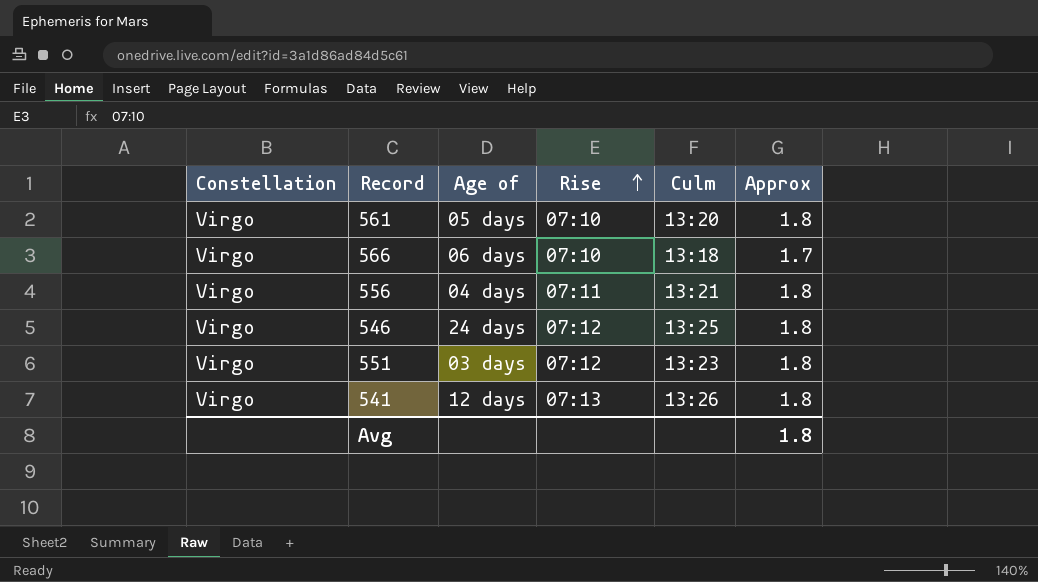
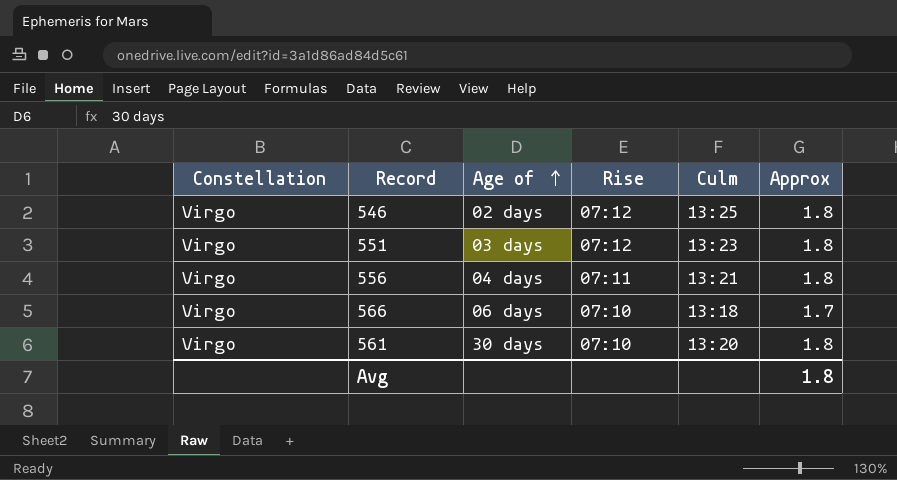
row order: Rise ascending -> Age of ascending
row 541: Virgo | 12 days | 07:13 | 13:26 | 1.8 -> none
546 | Age of: 24 days -> 02 days
561 | Age of: 05 days -> 30 days

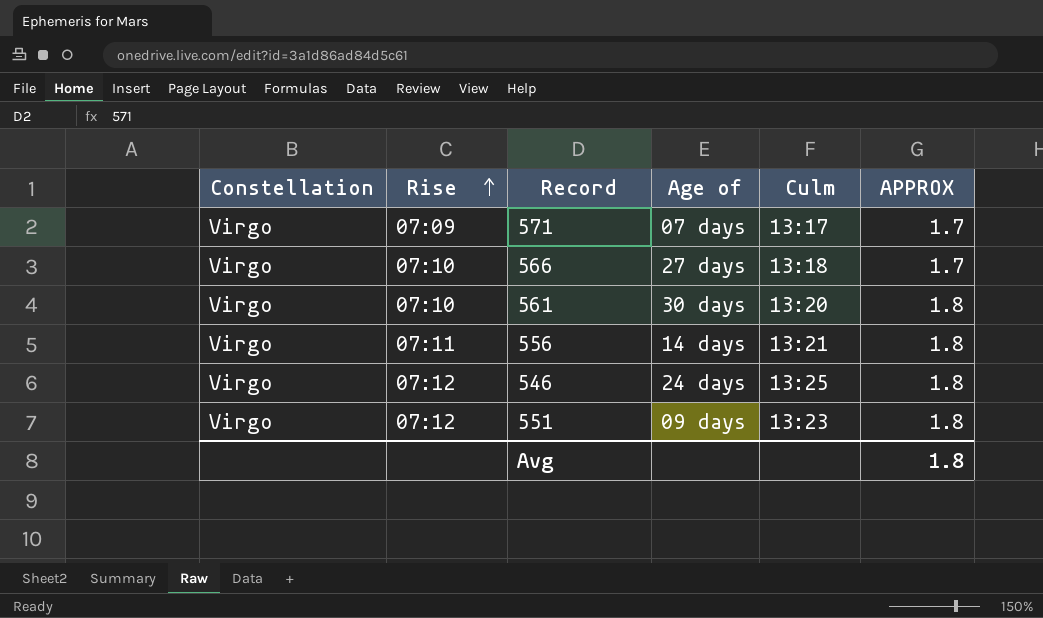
row order: Age of ascending -> Rise ascending
column Rise | position: 4 -> 2
column name: Approx -> APPROX
row 571: none -> Virgo | 07:09 | 07 days | 13:17 | 1.7
566 | Age of: 06 days -> 27 days
556 | Age of: 04 days -> 14 days
546 | Age of: 02 days -> 24 days
551 | Age of: 03 days -> 09 days

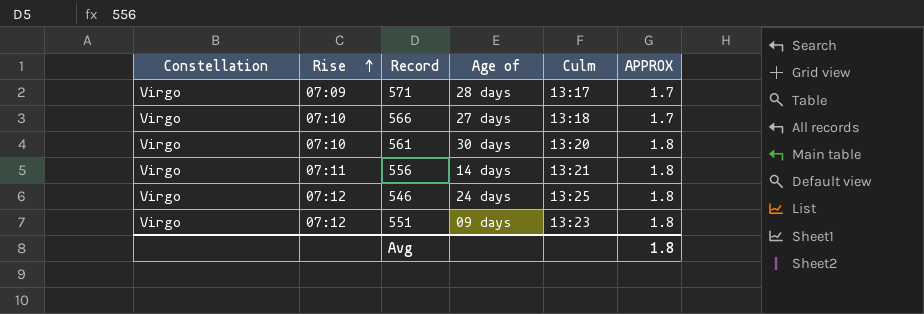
571 | Age of: 07 days -> 28 days

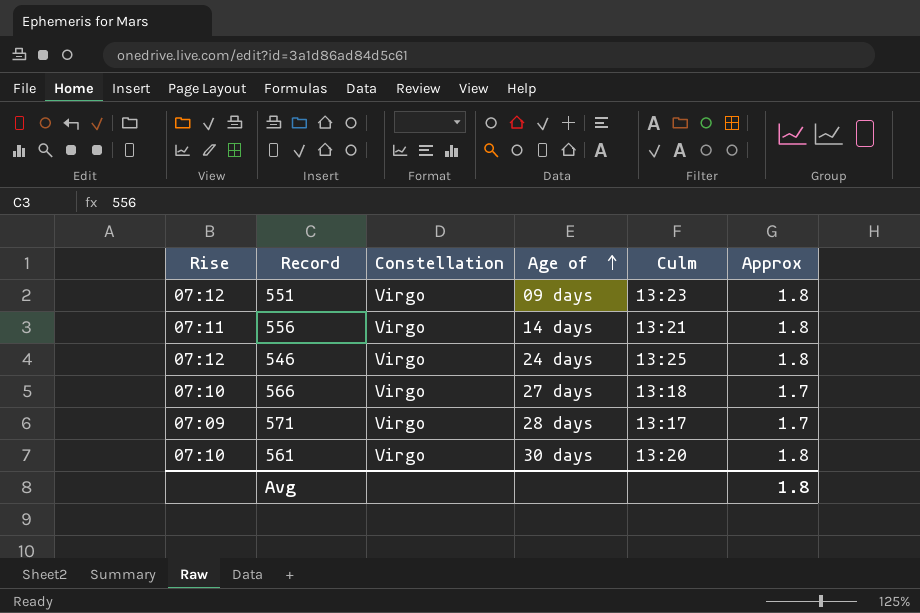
row order: Rise ascending -> Age of ascending
column Constellation | position: 1 -> 3
column name: APPROX -> Approx

